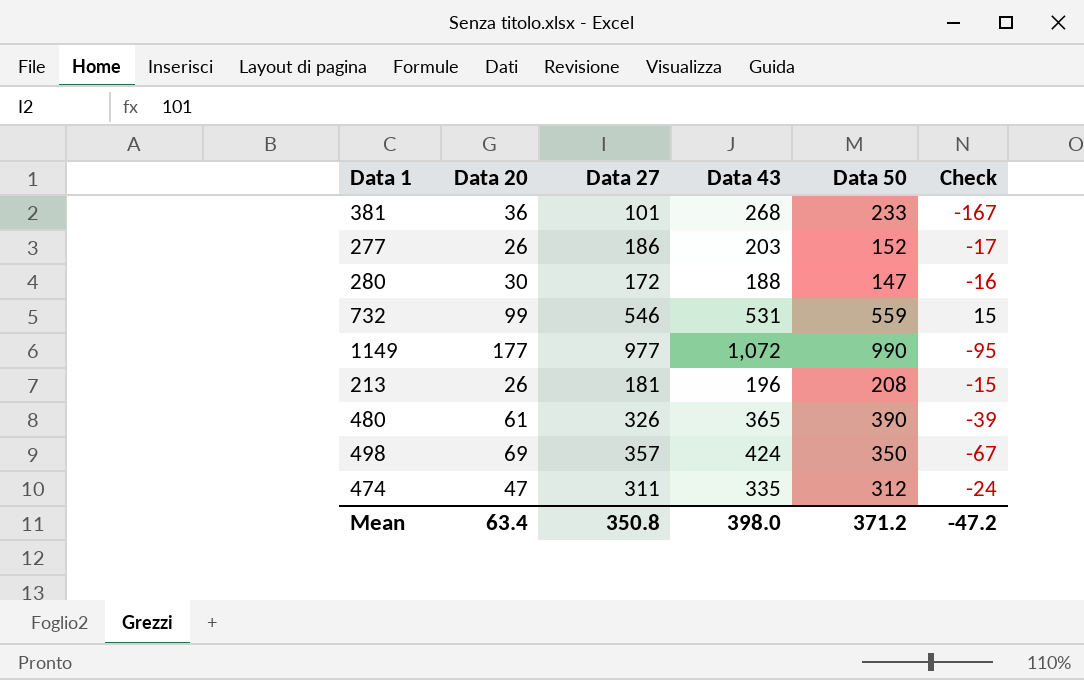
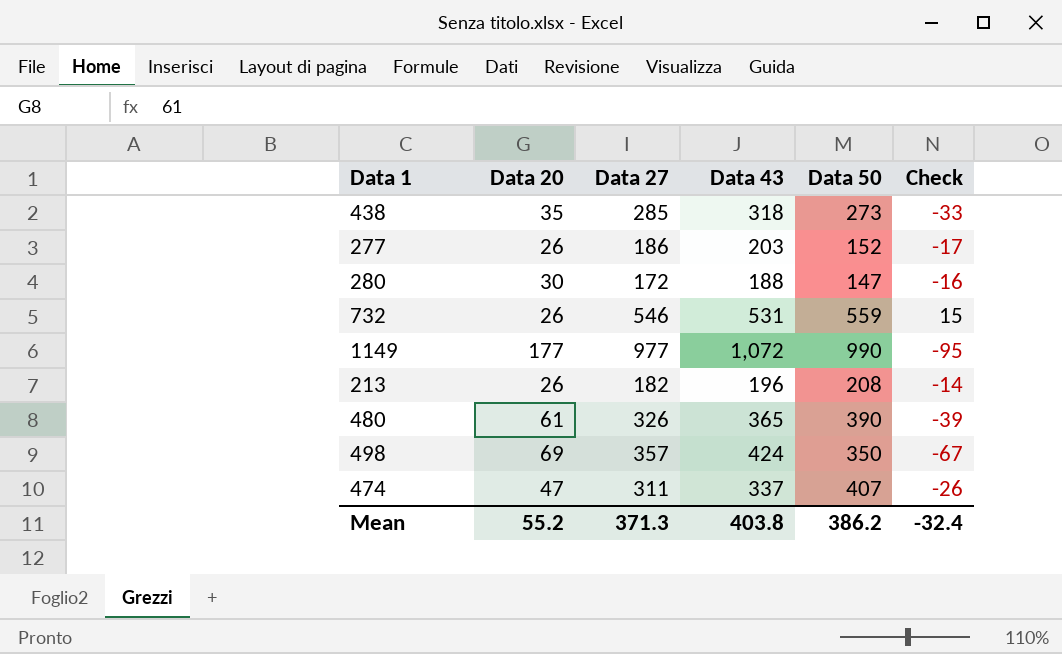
row 381: 36 | 101 | 268 | 233 | -167 -> none
row 438: none -> 35 | 285 | 318 | 273 | -33
732 | Data 20: 99 -> 26
213 | Data 27: 181 -> 182
213 | Check: -15 -> -14
474 | Data 43: 335 -> 337
474 | Data 50: 312 -> 407
474 | Check: -24 -> -26
Mean | Data 20: 63.4 -> 55.2
Mean | Data 27: 350.8 -> 371.3
Mean | Data 43: 398.0 -> 403.8
Mean | Data 50: 371.2 -> 386.2
Mean | Check: -47.2 -> -32.4

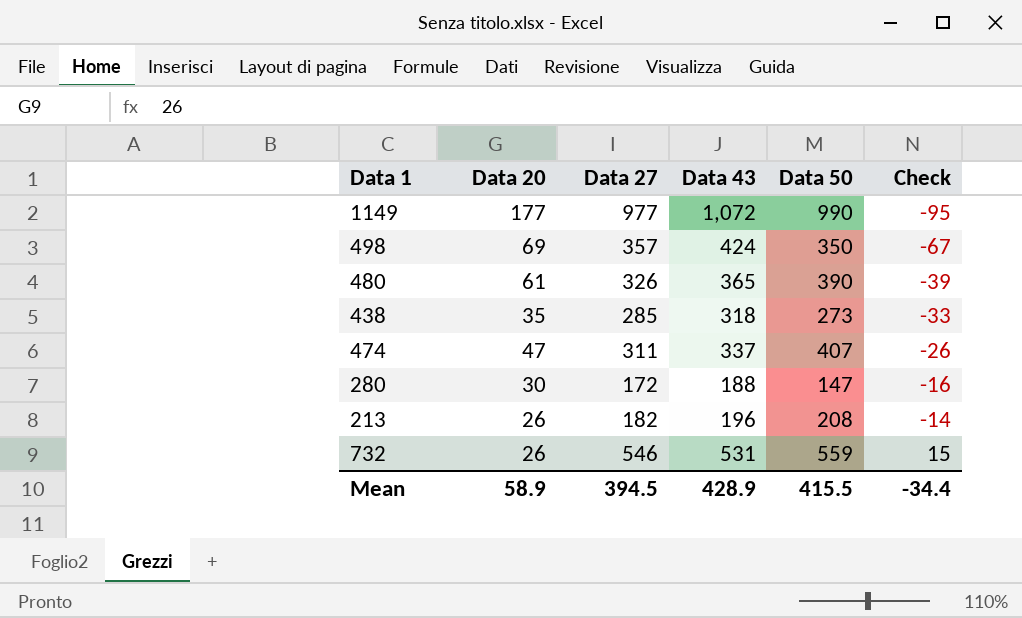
row order: none -> Check ascending
row 277: 26 | 186 | 203 | 152 | -17 -> none
Mean | Data 20: 55.2 -> 58.9
Mean | Data 27: 371.3 -> 394.5
Mean | Data 43: 403.8 -> 428.9
Mean | Data 50: 386.2 -> 415.5
Mean | Check: -32.4 -> -34.4

